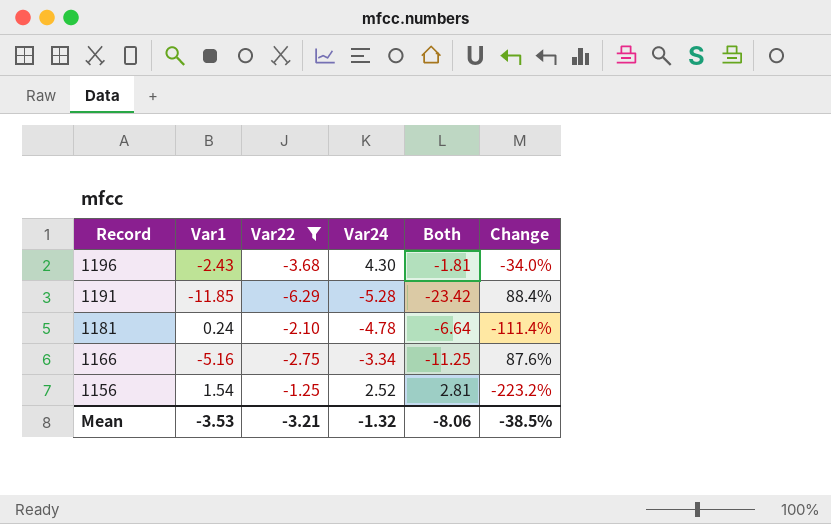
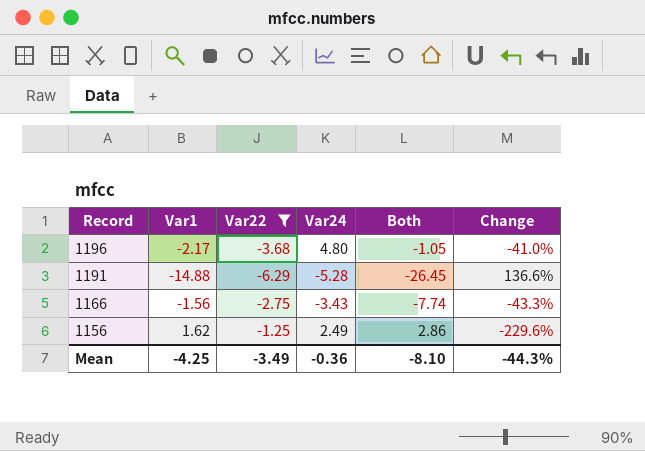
row 1181: 0.24 | -2.10 | -4.78 | -6.64 | -111.4% -> none
1196 | Var1: -2.43 -> -2.17
1196 | Var24: 4.30 -> 4.80
1196 | Both: -1.81 -> -1.05
1196 | Change: -34.0% -> -41.0%
1191 | Var1: -11.85 -> -14.88
1191 | Both: -23.42 -> -26.45
1191 | Change: 88.4% -> 136.6%
1166 | Var1: -5.16 -> -1.56
1166 | Var24: -3.34 -> -3.43
1166 | Both: -11.25 -> -7.74
1166 | Change: 87.6% -> -43.3%
1156 | Var1: 1.54 -> 1.62
1156 | Var24: 2.52 -> 2.49
1156 | Both: 2.81 -> 2.86
1156 | Change: -223.2% -> -229.6%
Mean | Var1: -3.53 -> -4.25
Mean | Var22: -3.21 -> -3.49
Mean | Var24: -1.32 -> -0.36
Mean | Both: -8.06 -> -8.10
Mean | Change: -38.5% -> -44.3%

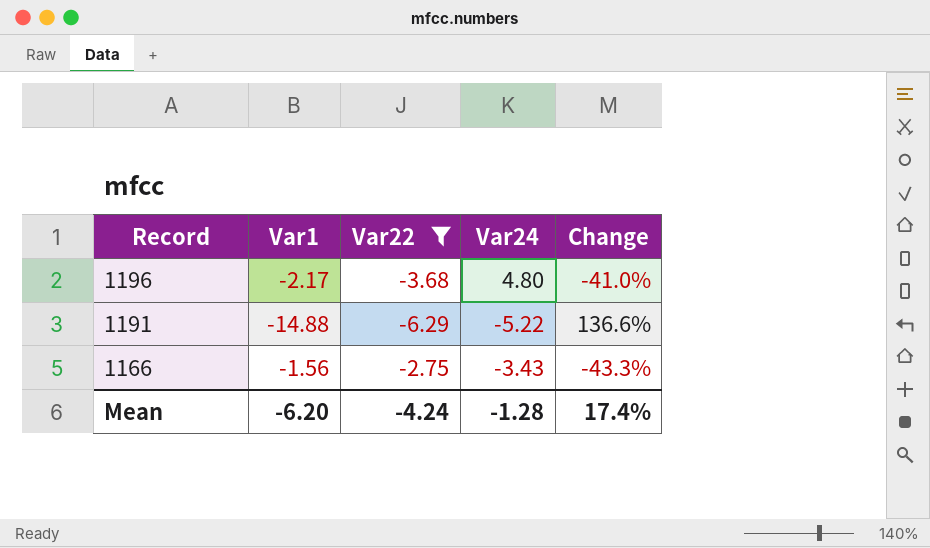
column Both | formula: [Var1] + [Var22] + [Var24] -> none
row 1156: 1.62 | -1.25 | 2.49 | 2.86 | -229.6% -> none
1191 | Var24: -5.28 -> -5.22
Mean | Var1: -4.25 -> -6.20
Mean | Var22: -3.49 -> -4.24
Mean | Var24: -0.36 -> -1.28
Mean | Change: -44.3% -> 17.4%

